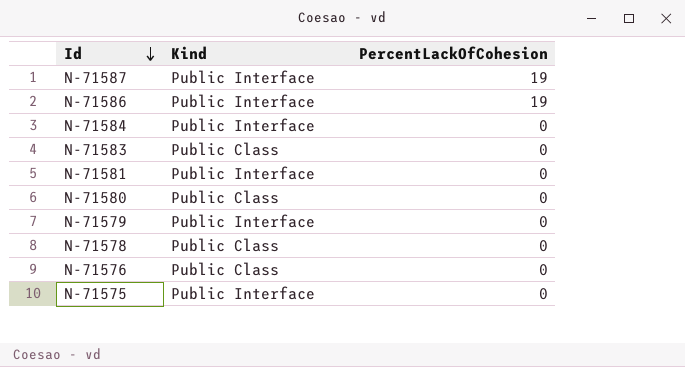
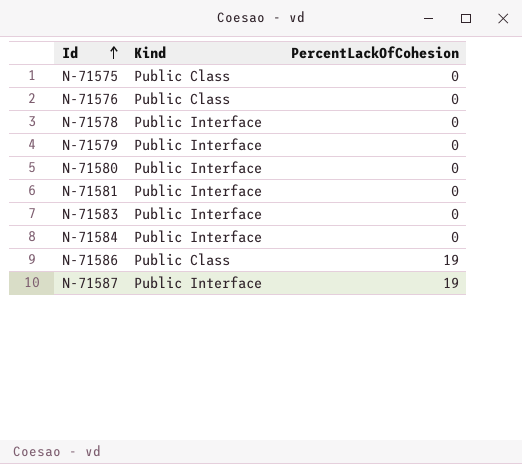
row order: Id descending -> Id ascending
N-71575 | Kind: Public Interface -> Public Class
N-71578 | Kind: Public Class -> Public Interface
N-71580 | Kind: Public Class -> Public Interface
N-71583 | Kind: Public Class -> Public Interface
N-71586 | Kind: Public Interface -> Public Class

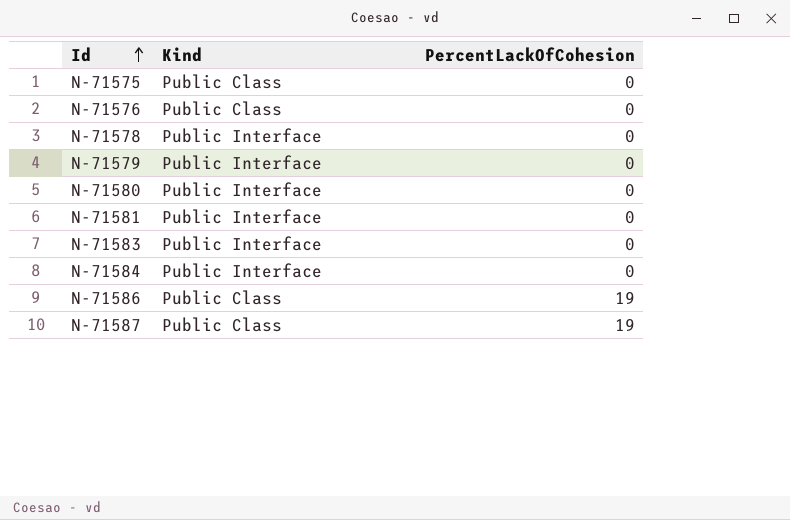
N-71587 | Kind: Public Interface -> Public Class

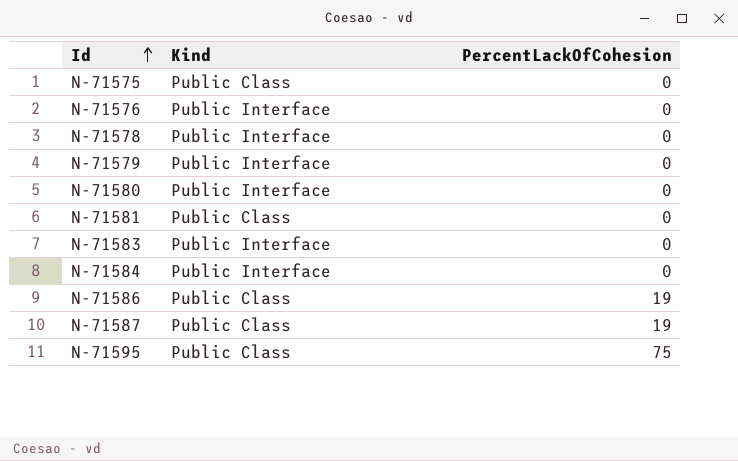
N-71576 | Kind: Public Class -> Public Interface
N-71581 | Kind: Public Interface -> Public Class
row N-71595: none -> Public Class | 75

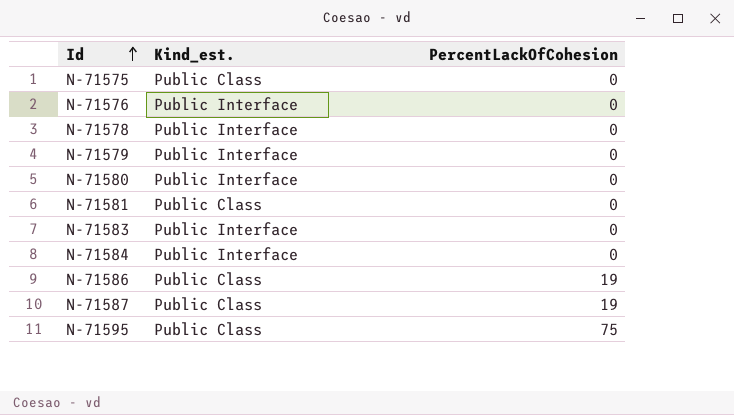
column name: Kind -> Kind_est.

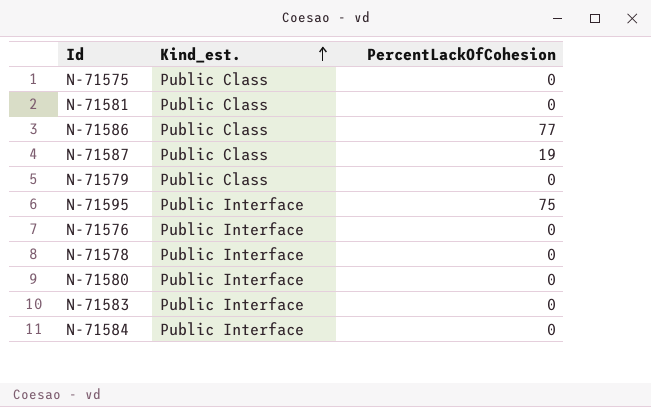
row order: Id ascending -> Kind_est. ascending
N-71586 | PercentLackOfCohesion: 19 -> 77
N-71579 | Kind_est.: Public Interface -> Public Class
N-71595 | Kind_est.: Public Class -> Public Interface

